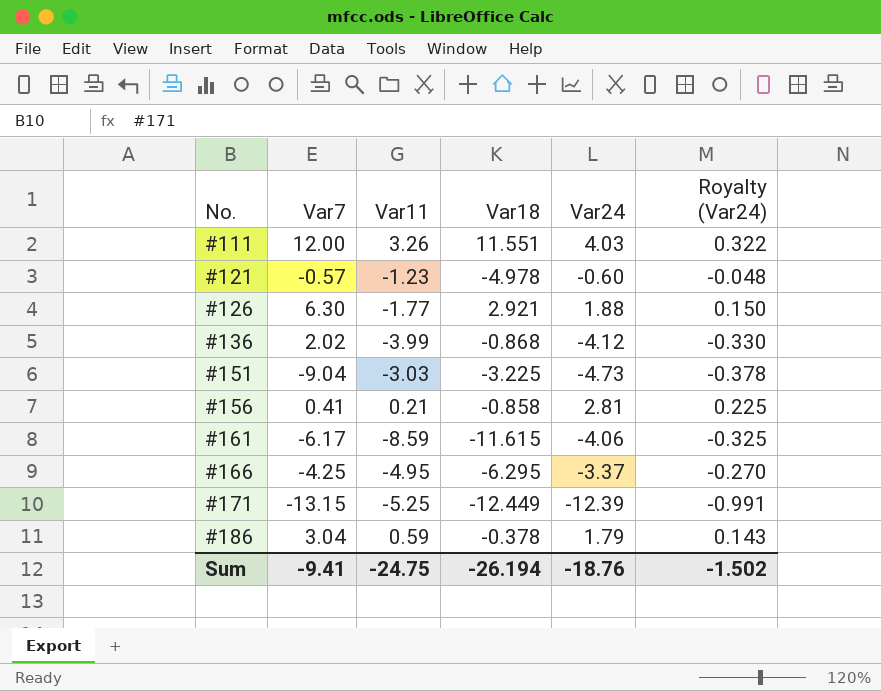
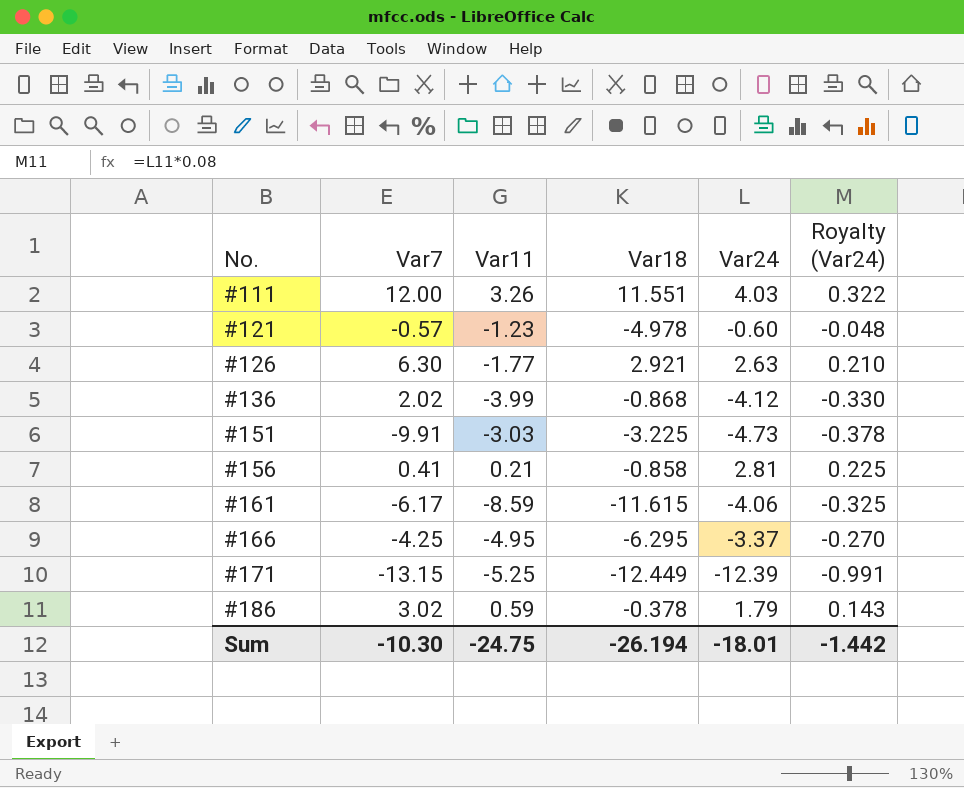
#126 | Var24: 1.88 -> 2.63
#126 | Royalty (Var24): 0.150 -> 0.210
#151 | Var7: -9.04 -> -9.91
#186 | Var7: 3.04 -> 3.02
Sum | Var7: -9.41 -> -10.30
Sum | Var24: -18.76 -> -18.01
Sum | Royalty (Var24): -1.502 -> -1.442

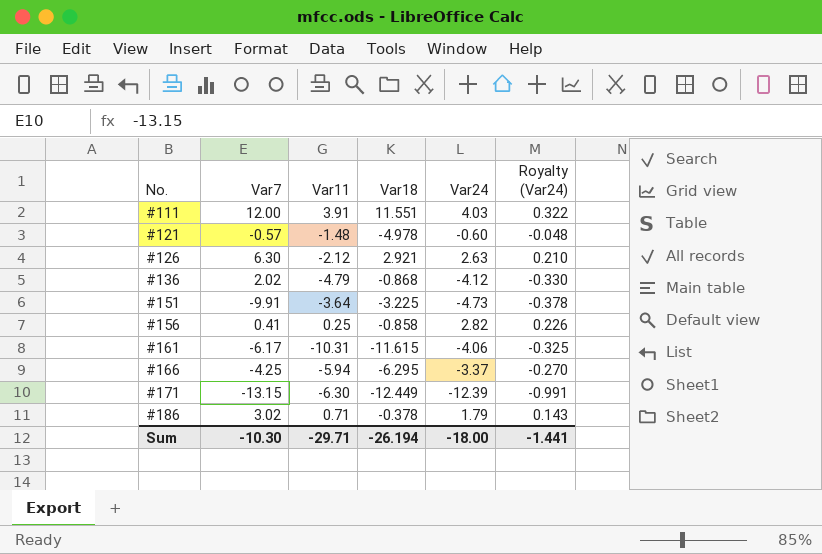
#111 | Var11: 3.26 -> 3.91
#121 | Var11: -1.23 -> -1.48
#126 | Var11: -1.77 -> -2.12
#136 | Var11: -3.99 -> -4.79
#151 | Var11: -3.03 -> -3.64
#156 | Var11: 0.21 -> 0.25
#156 | Var24: 2.81 -> 2.82
#156 | Royalty (Var24): 0.225 -> 0.226
#161 | Var11: -8.59 -> -10.31
#166 | Var11: -4.95 -> -5.94
#171 | Var11: -5.25 -> -6.30
#186 | Var11: 0.59 -> 0.71
Sum | Var11: -24.75 -> -29.71
Sum | Var24: -18.01 -> -18.00
Sum | Royalty (Var24): -1.442 -> -1.441

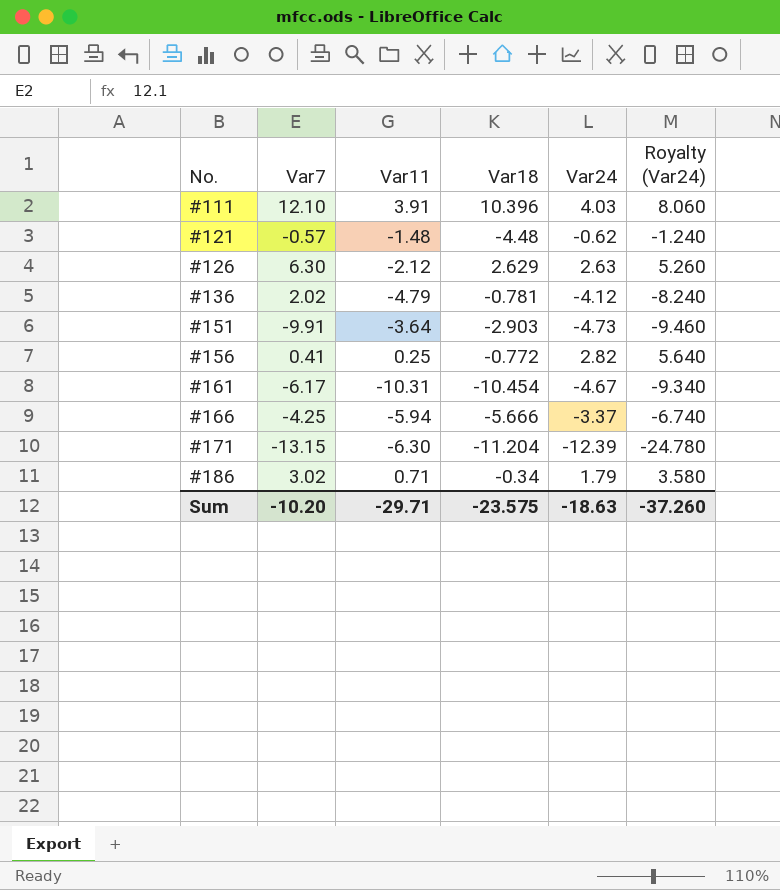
column Royalty (Var24) | formula: [Var24] * 0.08 -> [Var24] * 2
#111 | Var7: 12.00 -> 12.10
#111 | Var18: 11.551 -> 10.396
#121 | Var18: -4.978 -> -4.48
#121 | Var24: -0.60 -> -0.62
#126 | Var18: 2.921 -> 2.629
#136 | Var18: -0.868 -> -0.781
#151 | Var18: -3.225 -> -2.903
#156 | Var18: -0.858 -> -0.772
#161 | Var18: -11.615 -> -10.454
#161 | Var24: -4.06 -> -4.67
#166 | Var18: -6.295 -> -5.666
#171 | Var18: -12.449 -> -11.204
#186 | Var18: -0.378 -> -0.34
Sum | Var7: -10.30 -> -10.20
Sum | Var18: -26.194 -> -23.575
Sum | Var24: -18.00 -> -18.63
Sum | Royalty (Var24): -1.441 -> -37.260

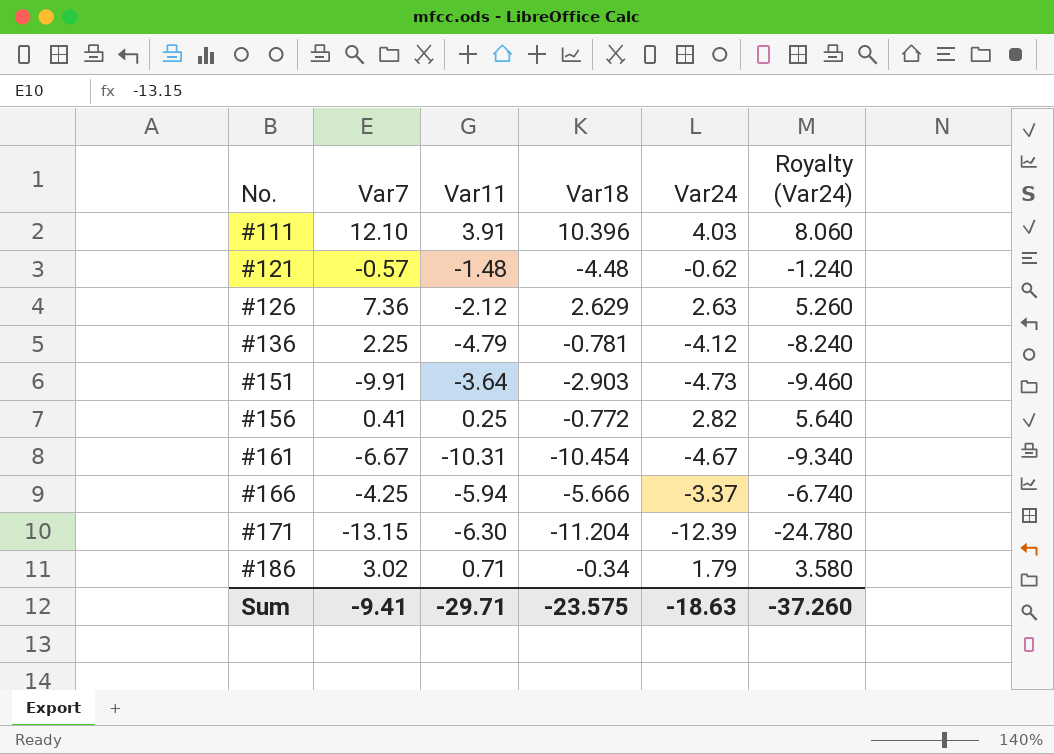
#126 | Var7: 6.30 -> 7.36
#136 | Var7: 2.02 -> 2.25
#161 | Var7: -6.17 -> -6.67
Sum | Var7: -10.20 -> -9.41

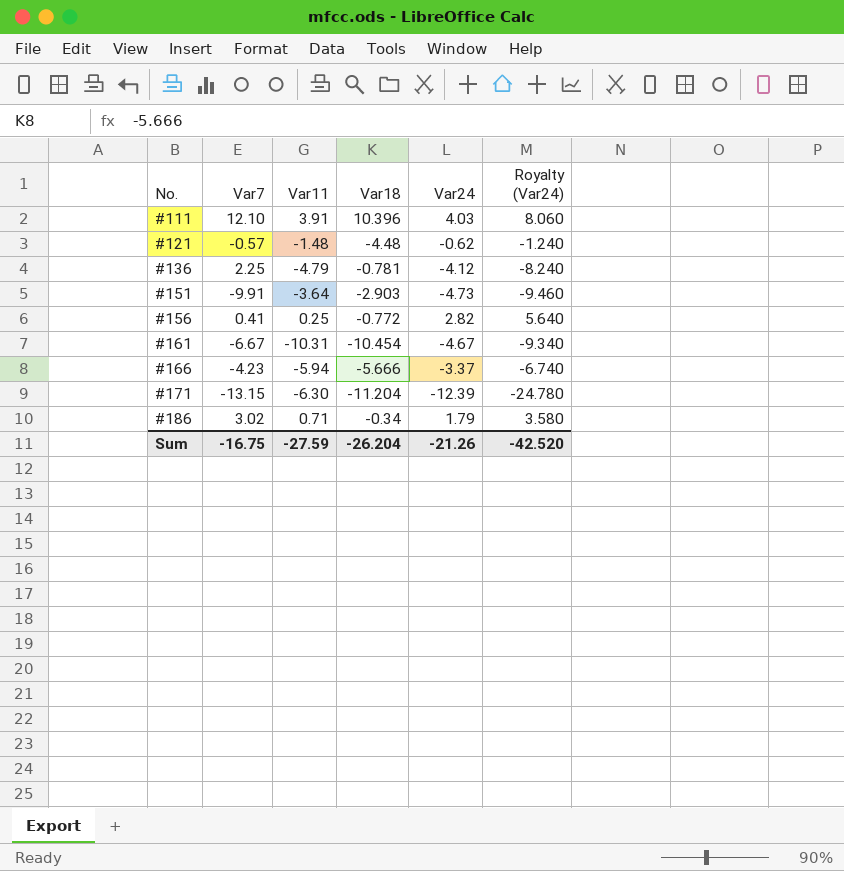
row #126: 7.36 | -2.12 | 2.629 | 2.63 | 5.260 -> none
#166 | Var7: -4.25 -> -4.23
Sum | Var7: -9.41 -> -16.75
Sum | Var11: -29.71 -> -27.59
Sum | Var18: -23.575 -> -26.204
Sum | Var24: -18.63 -> -21.26
Sum | Royalty (Var24): -37.260 -> -42.520

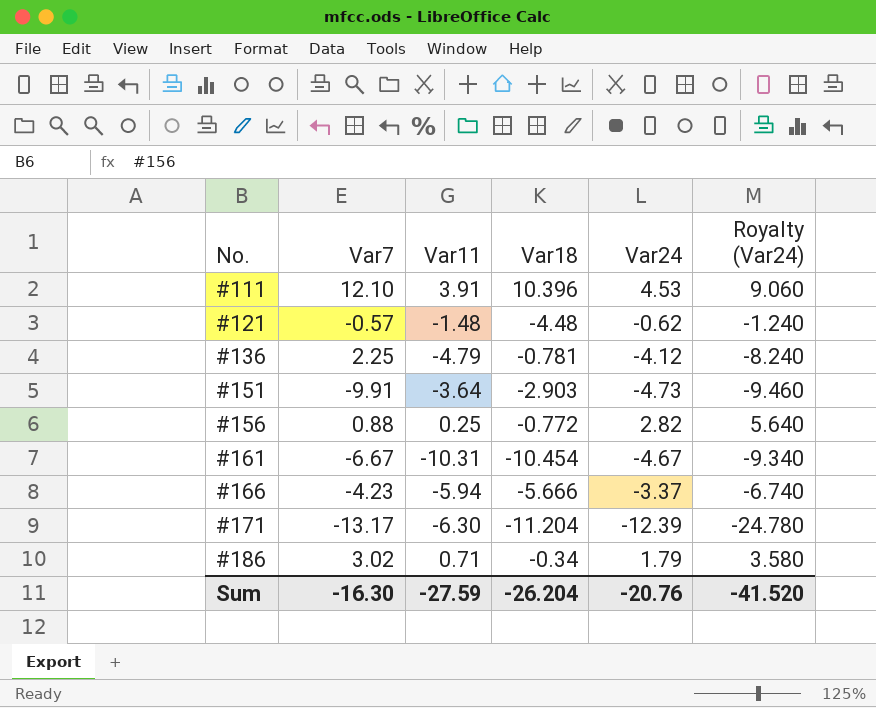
#111 | Var24: 4.03 -> 4.53
#111 | Royalty (Var24): 8.060 -> 9.060
#156 | Var7: 0.41 -> 0.88
#171 | Var7: -13.15 -> -13.17
Sum | Var7: -16.75 -> -16.30
Sum | Var24: -21.26 -> -20.76
Sum | Royalty (Var24): -42.520 -> -41.520

